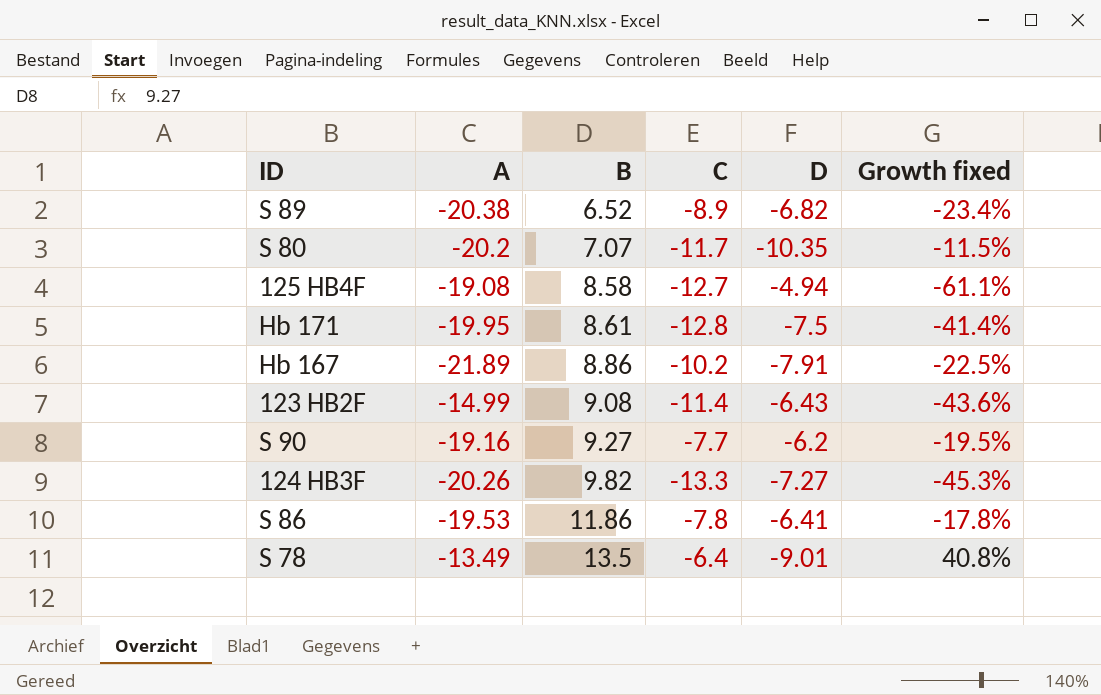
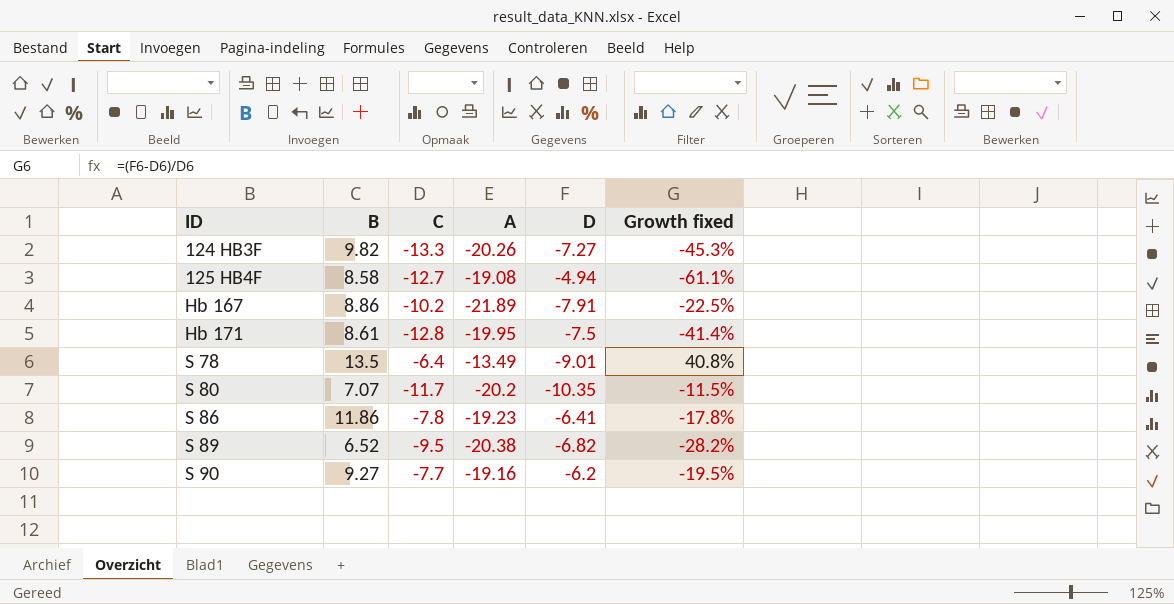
row order: B ascending -> ID ascending
column A | position: 2 -> 4
row 123 HB2F: -14.99 | 9.08 | -11.4 | -6.43 | -43.6% -> none
S 86 | A: -19.53 -> -19.23
S 89 | C: -8.9 -> -9.5
S 89 | Growth fixed: -23.4% -> -28.2%

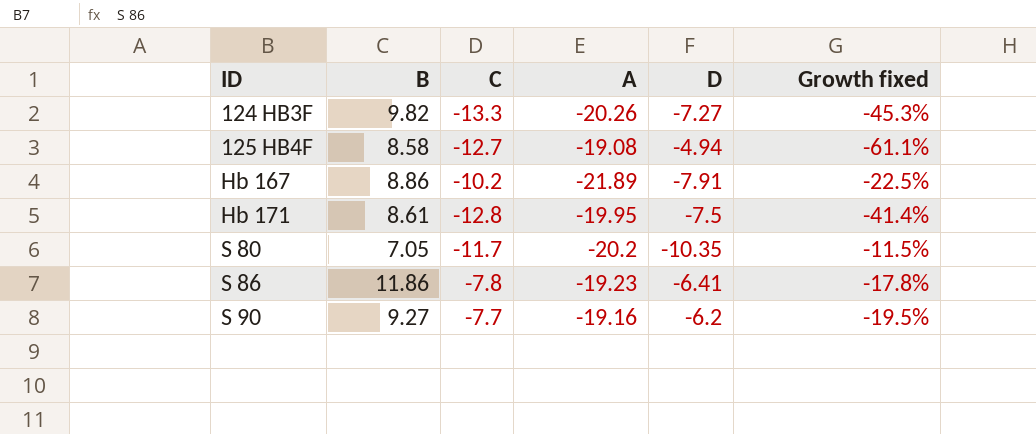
row S 78: 13.5 | -6.4 | -13.49 | -9.01 | 40.8% -> none
row S 89: 6.52 | -9.5 | -20.38 | -6.82 | -28.2% -> none
S 80 | B: 7.07 -> 7.05

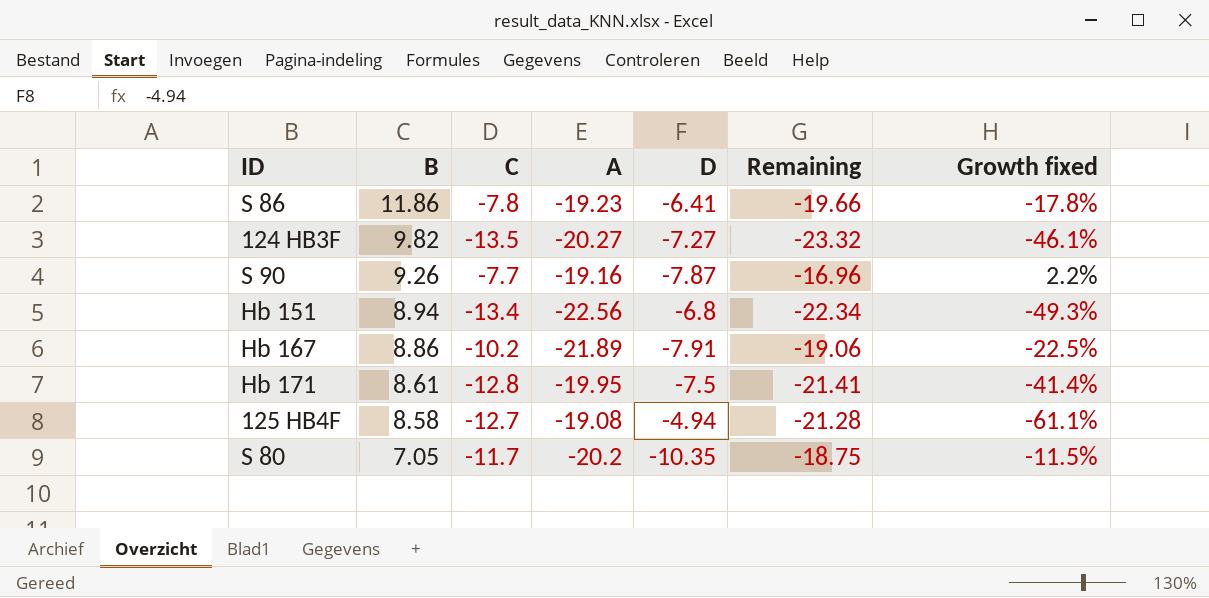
row order: ID ascending -> B descending
column Remaining | formula: none -> [C] - [B]
124 HB3F | C: -13.3 -> -13.5
124 HB3F | A: -20.26 -> -20.27
124 HB3F | Growth fixed: -45.3% -> -46.1%
S 90 | B: 9.27 -> 9.26
S 90 | D: -6.2 -> -7.87
S 90 | Growth fixed: -19.5% -> 2.2%
row Hb 151: none -> 8.94 | -13.4 | -22.56 | -6.8 | -22.34 | -49.3%

